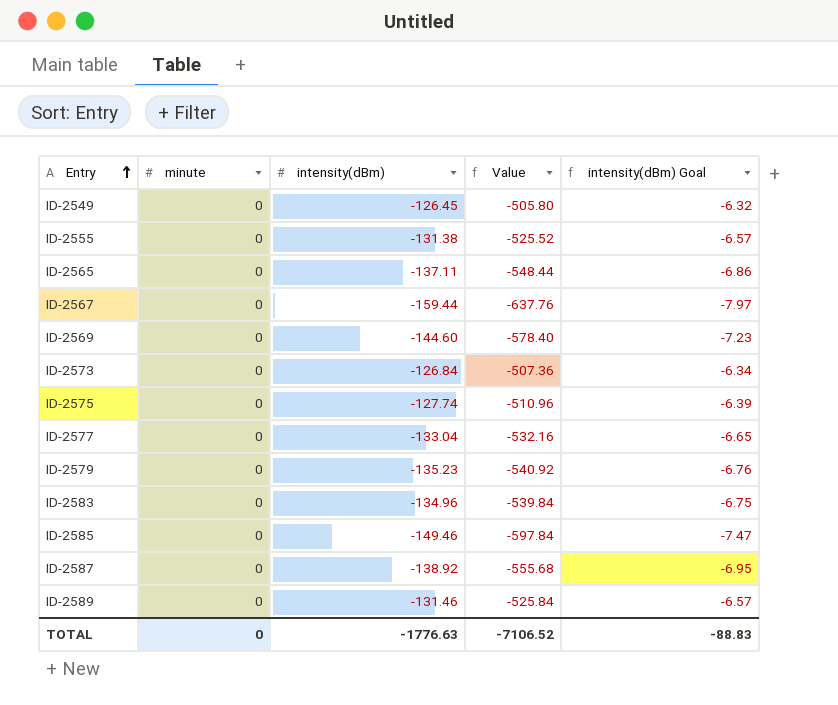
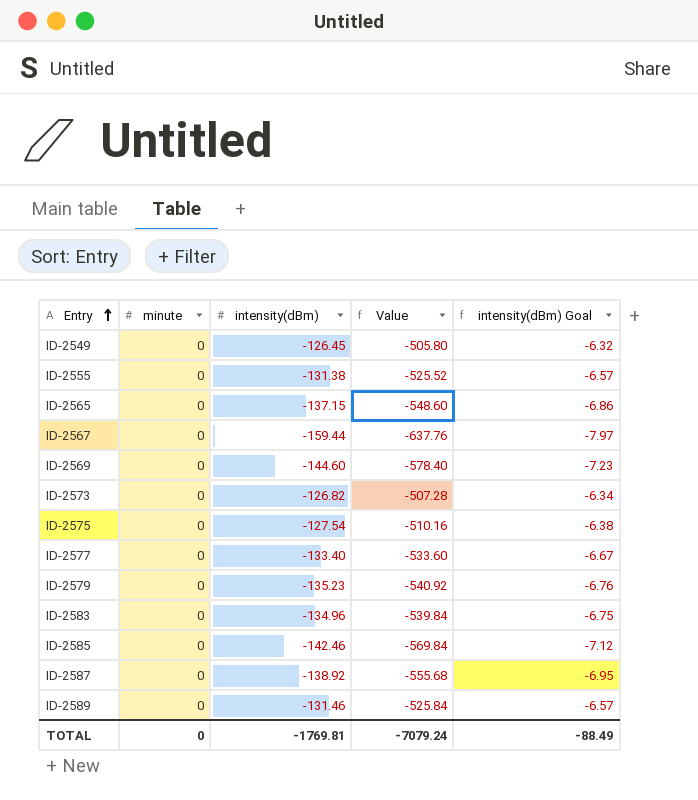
ID-2565 | intensity(dBm): -137.11 -> -137.15
ID-2565 | Value: -548.44 -> -548.60
ID-2573 | intensity(dBm): -126.84 -> -126.82
ID-2573 | Value: -507.36 -> -507.28
ID-2575 | intensity(dBm): -127.74 -> -127.54
ID-2575 | Value: -510.96 -> -510.16
ID-2575 | intensity(dBm) Goal: -6.39 -> -6.38
ID-2577 | intensity(dBm): -133.04 -> -133.40
ID-2577 | Value: -532.16 -> -533.60
ID-2577 | intensity(dBm) Goal: -6.65 -> -6.67
ID-2585 | intensity(dBm): -149.46 -> -142.46
ID-2585 | Value: -597.84 -> -569.84
ID-2585 | intensity(dBm) Goal: -7.47 -> -7.12
TOTAL | intensity(dBm): -1776.63 -> -1769.81
TOTAL | Value: -7106.52 -> -7079.24
TOTAL | intensity(dBm) Goal: -88.83 -> -88.49

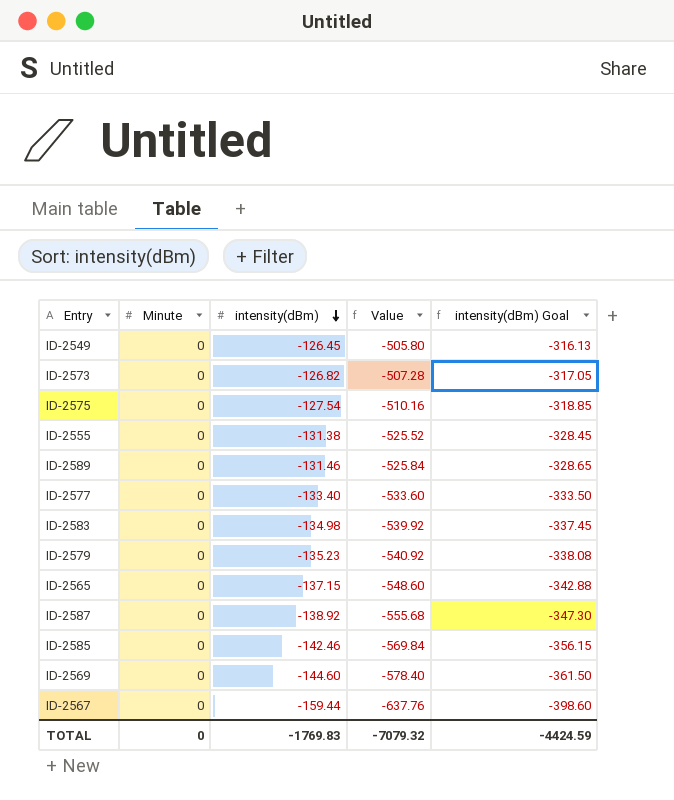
row order: Entry ascending -> intensity(dBm) descending
column name: minute -> Minute
column intensity(dBm) Goal | formula: [intensity(dBm)] * 0.05 -> [intensity(dBm)] * 2.5
ID-2583 | intensity(dBm): -134.96 -> -134.98
ID-2583 | Value: -539.84 -> -539.92
TOTAL | intensity(dBm): -1769.81 -> -1769.83
TOTAL | Value: -7079.24 -> -7079.32
TOTAL | intensity(dBm) Goal: -88.49 -> -4424.59

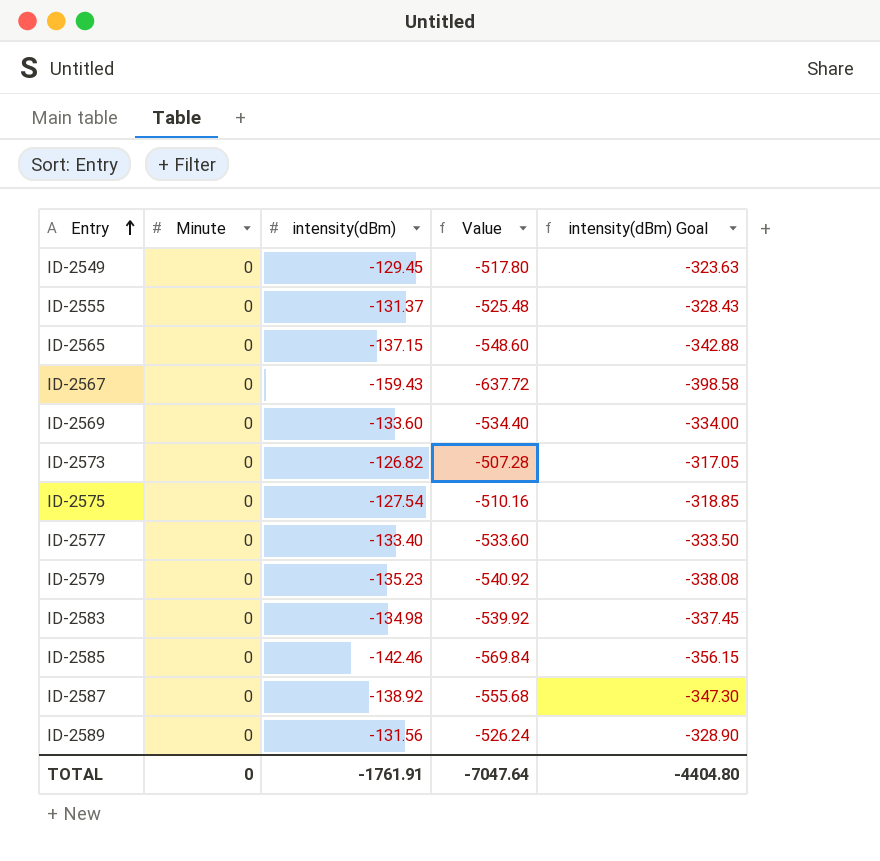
row order: intensity(dBm) descending -> Entry ascending
ID-2549 | intensity(dBm): -126.45 -> -129.45
ID-2549 | Value: -505.80 -> -517.80
ID-2549 | intensity(dBm) Goal: -316.13 -> -323.63
ID-2555 | intensity(dBm): -131.38 -> -131.37
ID-2555 | Value: -525.52 -> -525.48
ID-2555 | intensity(dBm) Goal: -328.45 -> -328.43
ID-2567 | intensity(dBm): -159.44 -> -159.43
ID-2567 | Value: -637.76 -> -637.72
ID-2567 | intensity(dBm) Goal: -398.60 -> -398.58
ID-2569 | intensity(dBm): -144.60 -> -133.60
ID-2569 | Value: -578.40 -> -534.40
ID-2569 | intensity(dBm) Goal: -361.50 -> -334.00
ID-2589 | intensity(dBm): -131.46 -> -131.56
ID-2589 | Value: -525.84 -> -526.24
ID-2589 | intensity(dBm) Goal: -328.65 -> -328.90
TOTAL | intensity(dBm): -1769.83 -> -1761.91
TOTAL | Value: -7079.32 -> -7047.64
TOTAL | intensity(dBm) Goal: -4424.59 -> -4404.80

